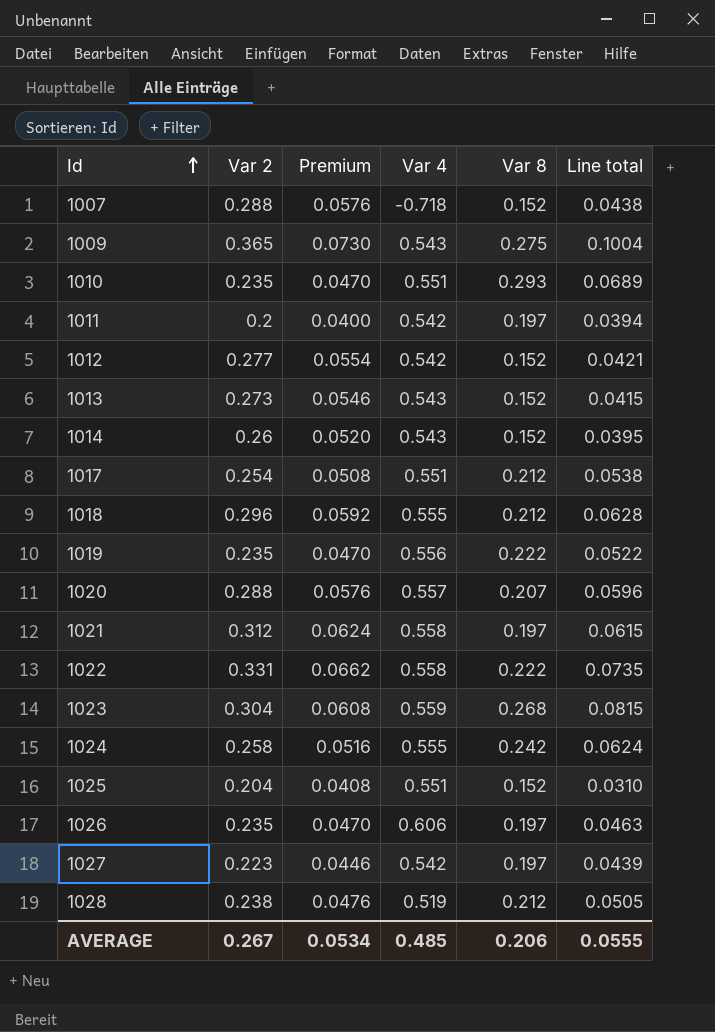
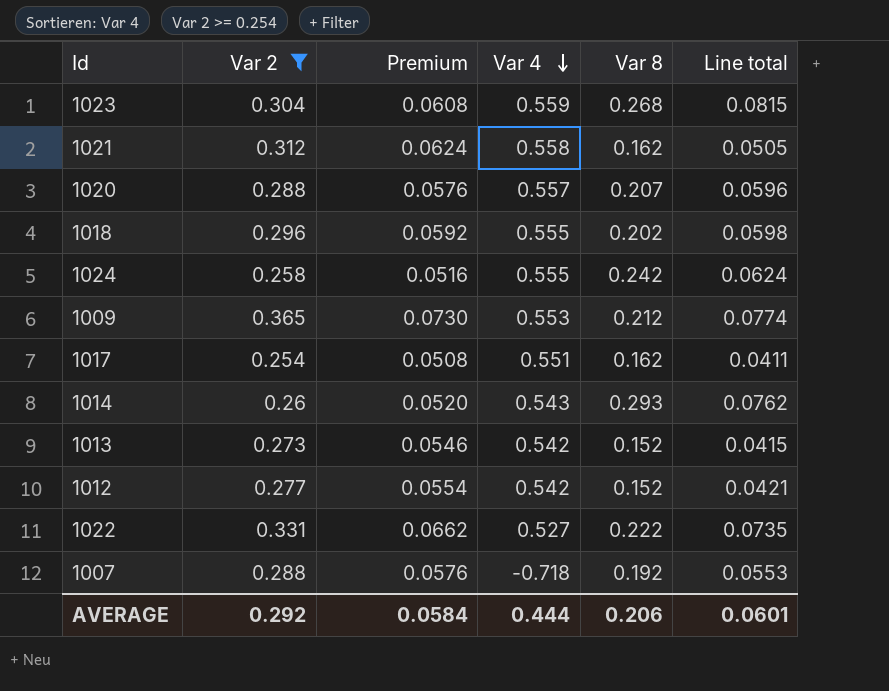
filter: none -> Var 2 >= 0.254
row order: Id ascending -> Var 4 descending
1021 | Var 8: 0.197 -> 0.162
1021 | Line total: 0.0615 -> 0.0505
1018 | Var 8: 0.212 -> 0.202
1018 | Line total: 0.0628 -> 0.0598
1009 | Var 4: 0.543 -> 0.553
1009 | Var 8: 0.275 -> 0.212
1009 | Line total: 0.1004 -> 0.0774
1017 | Var 8: 0.212 -> 0.162
1017 | Line total: 0.0538 -> 0.0411
1014 | Var 8: 0.152 -> 0.293
1014 | Line total: 0.0395 -> 0.0762
1013 | Var 4: 0.543 -> 0.542
1022 | Var 4: 0.558 -> 0.527
1007 | Var 8: 0.152 -> 0.192
1007 | Line total: 0.0438 -> 0.0553
AVERAGE | Var 2: 0.267 -> 0.292
AVERAGE | Premium: 0.0534 -> 0.0584
AVERAGE | Var 4: 0.485 -> 0.444
AVERAGE | Line total: 0.0555 -> 0.0601

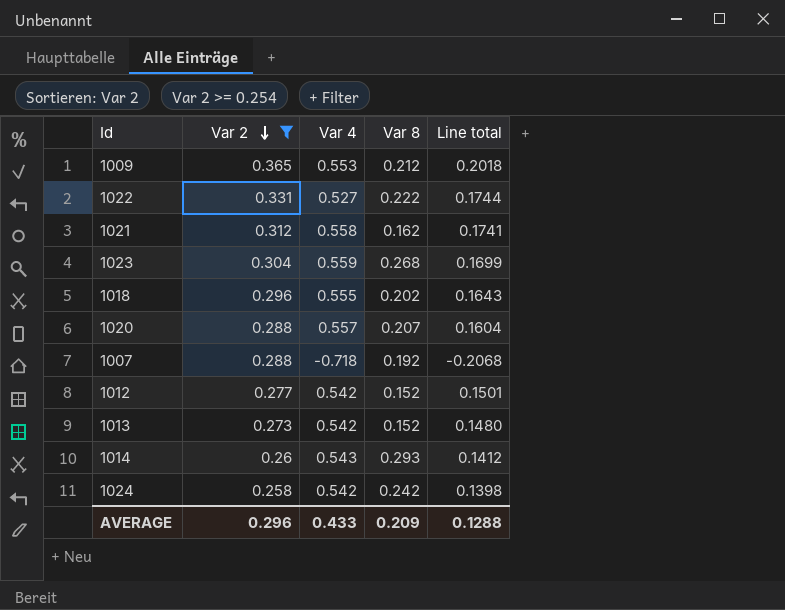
row order: Var 4 descending -> Var 2 descending
column Premium | formula: [Var 2] * 0.2 -> none
column Line total | formula: [Var 2] * [Var 8] -> [Var 2] * [Var 4]
row 1017: 0.254 | 0.0508 | 0.551 | 0.162 | 0.0411 -> none
1024 | Var 4: 0.555 -> 0.542
AVERAGE | Var 2: 0.292 -> 0.296
AVERAGE | Var 4: 0.444 -> 0.433
AVERAGE | Var 8: 0.206 -> 0.209
AVERAGE | Line total: 0.0601 -> 0.1288

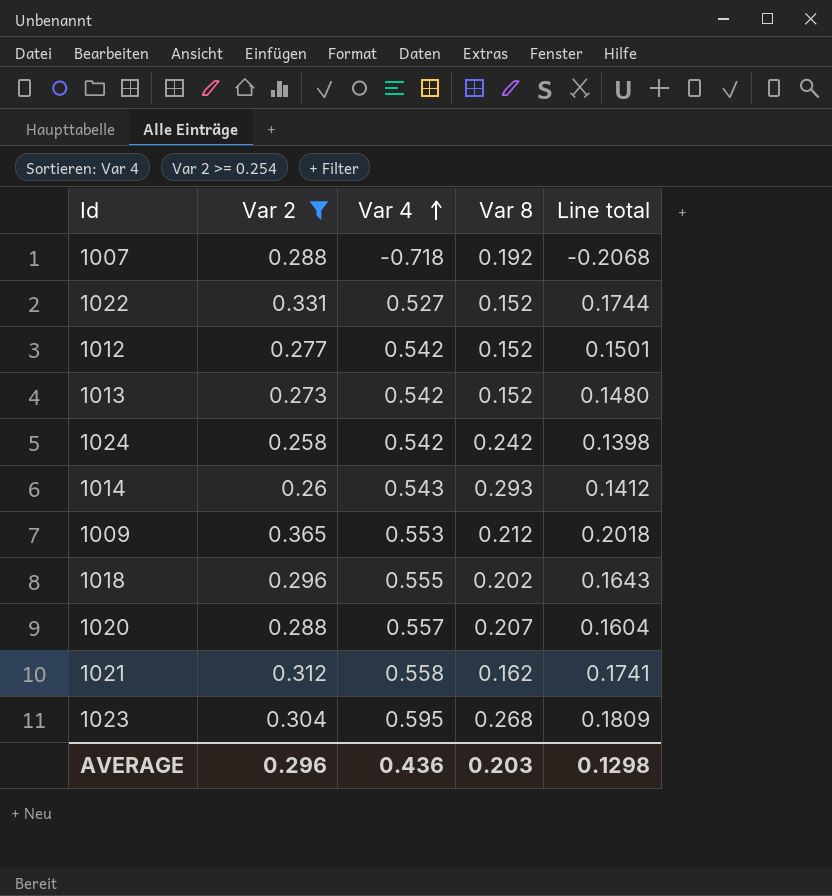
row order: Var 2 descending -> Var 4 ascending
1022 | Var 8: 0.222 -> 0.152
1023 | Var 4: 0.559 -> 0.595
1023 | Line total: 0.1699 -> 0.1809
AVERAGE | Var 4: 0.433 -> 0.436
AVERAGE | Var 8: 0.209 -> 0.203
AVERAGE | Line total: 0.1288 -> 0.1298

